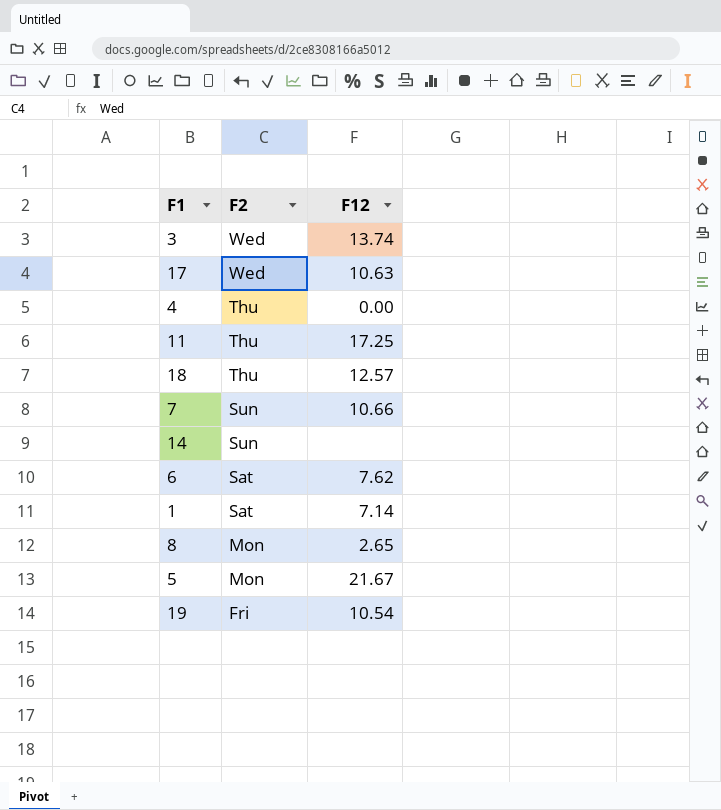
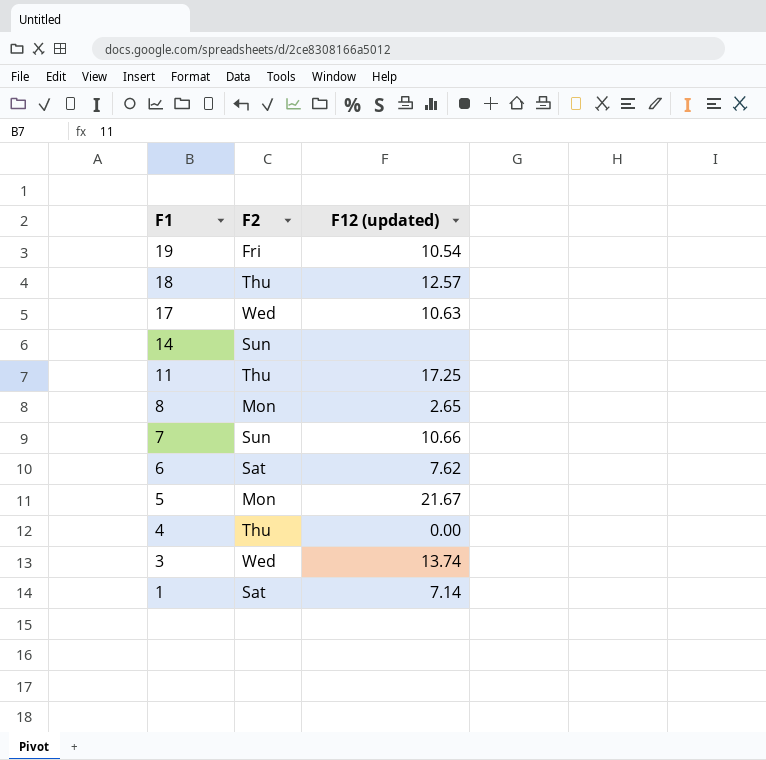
row order: F2 descending -> F1 descending
column name: F12 -> F12 (updated)

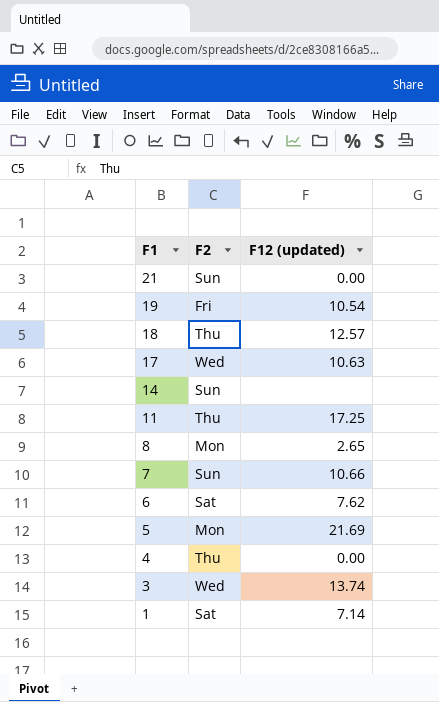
row 21: none -> Sun | 0.00
5 | F12 (updated): 21.67 -> 21.69

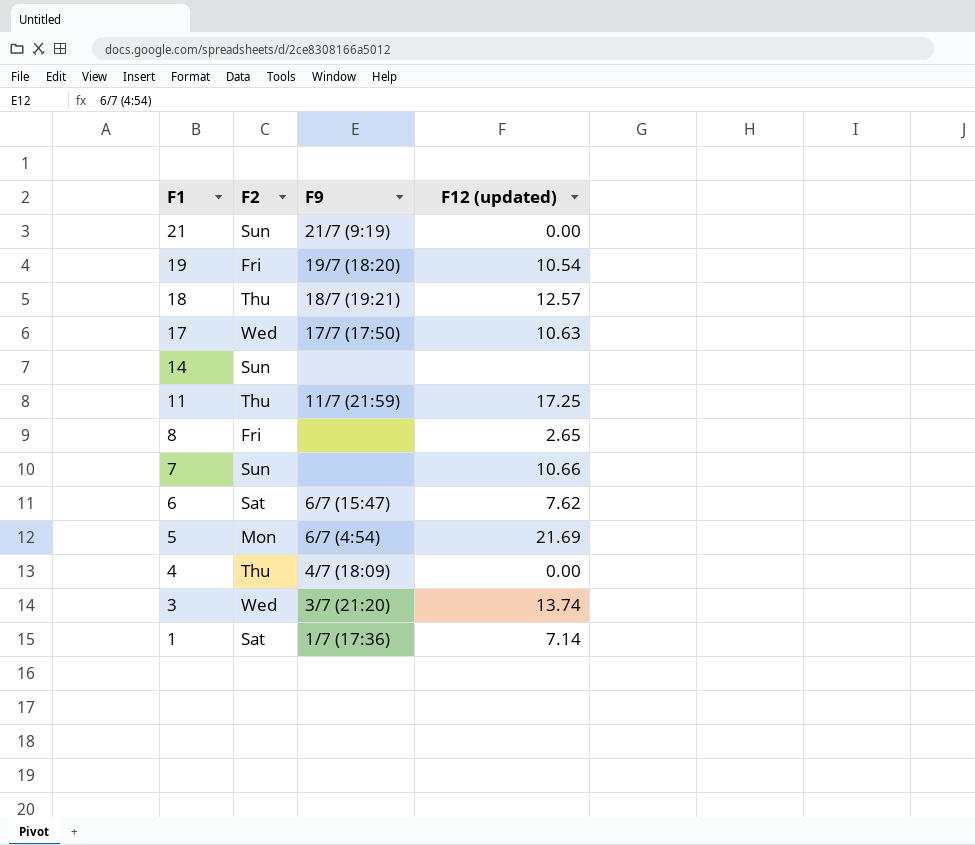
column F9 | position: none -> 3
8 | F2: Mon -> Fri

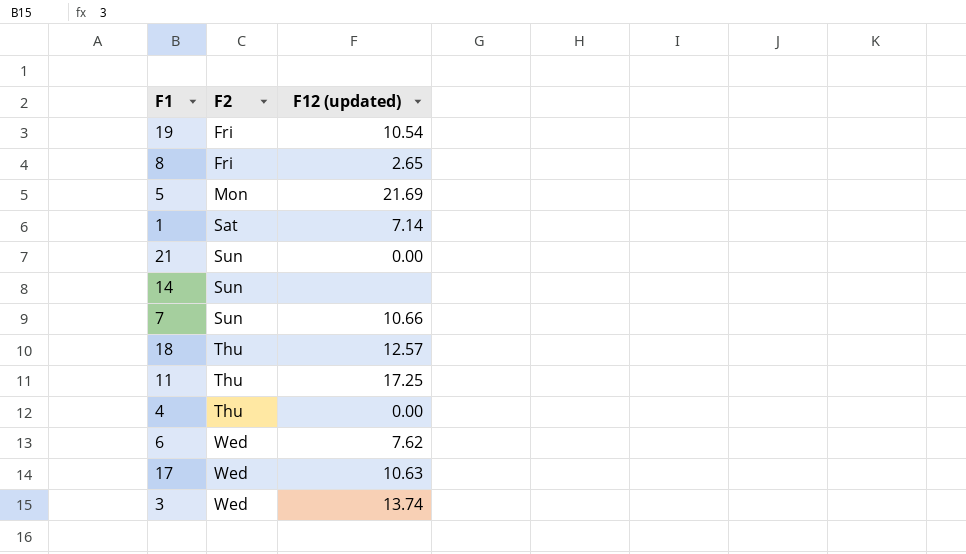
row order: F1 descending -> F2 ascending
column F9 | position: 3 -> none
6 | F2: Sat -> Wed

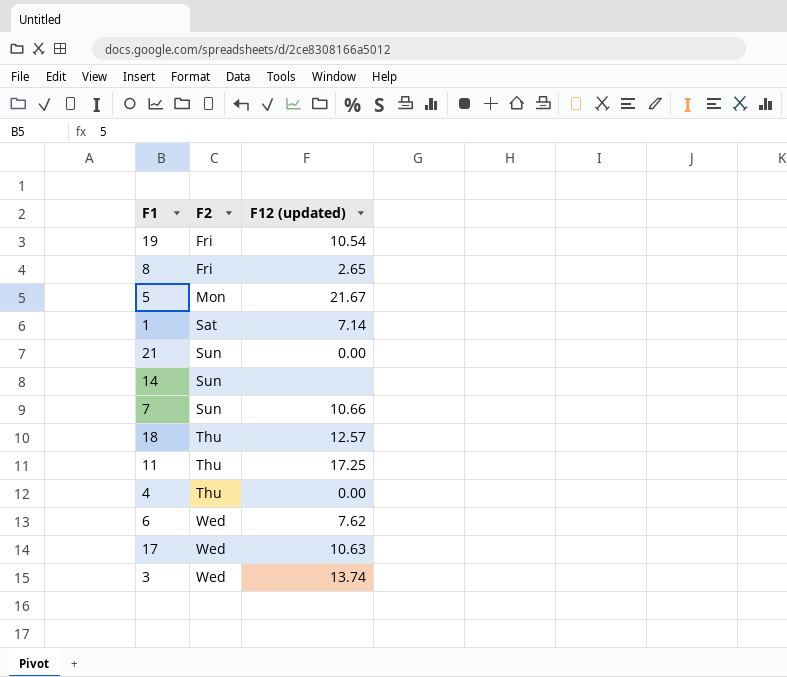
5 | F12 (updated): 21.69 -> 21.67

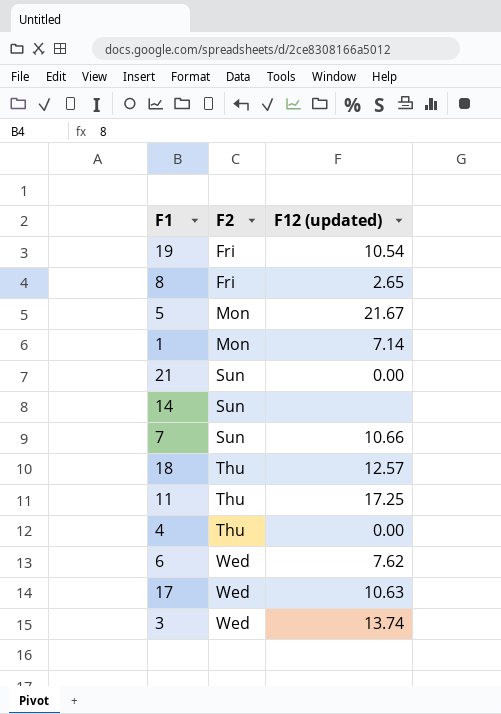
1 | F2: Sat -> Mon

